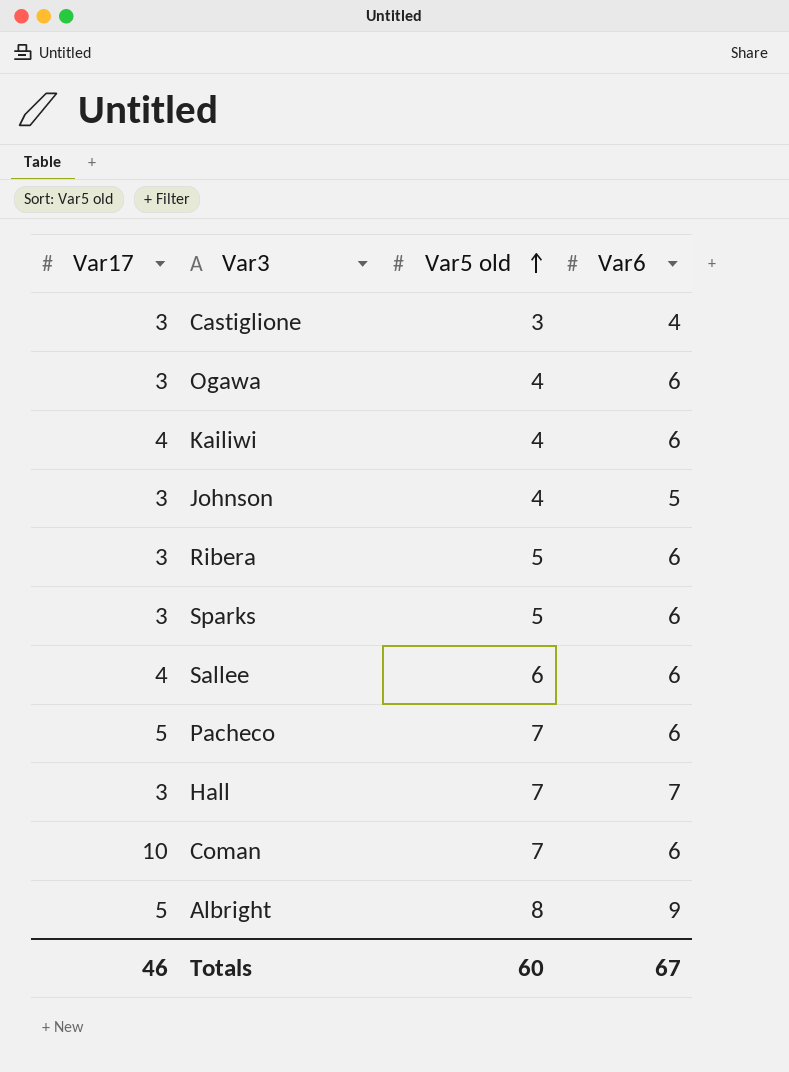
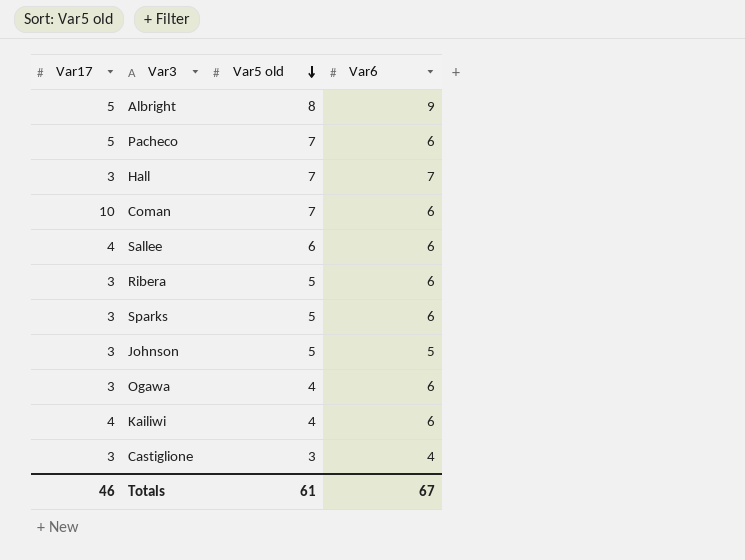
row order: Var5 old ascending -> Var5 old descending
Johnson | Var5 old: 4 -> 5
Totals | Var5 old: 60 -> 61

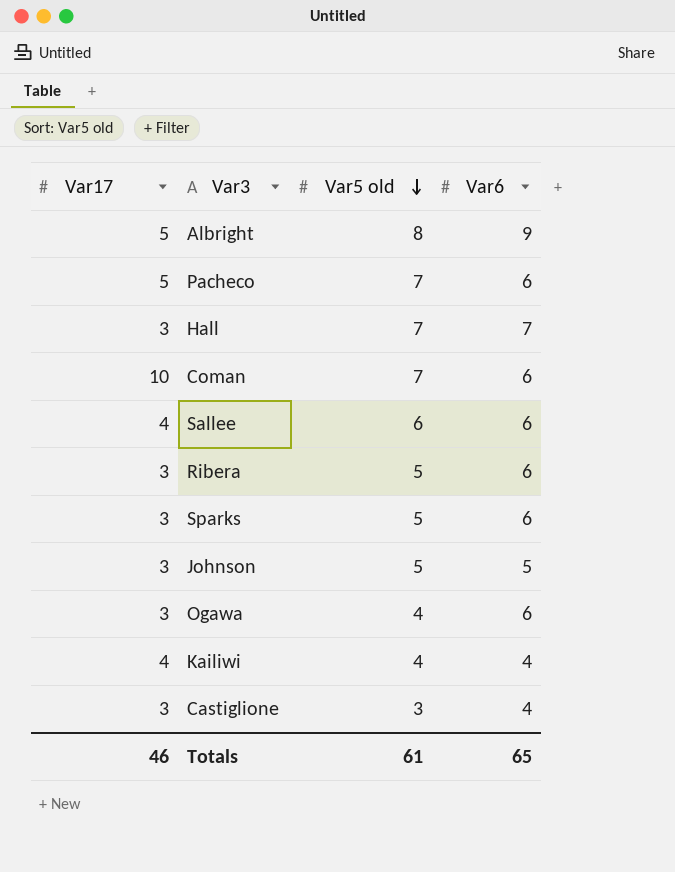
Kailiwi | Var6: 6 -> 4
Totals | Var6: 67 -> 65

